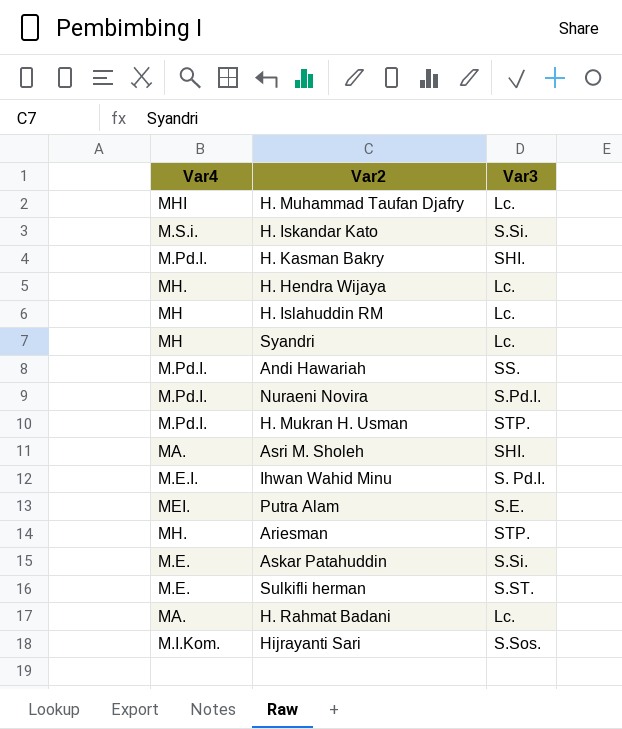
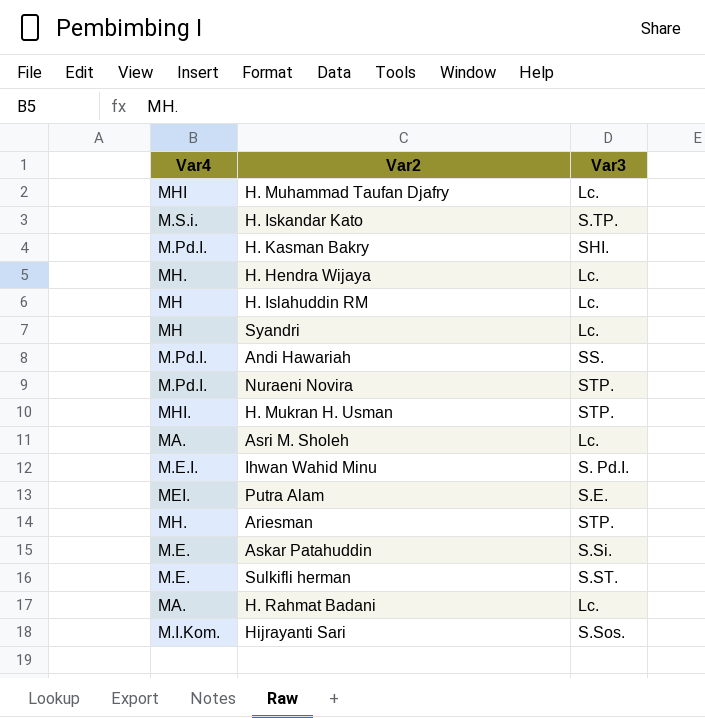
H. Iskandar Kato | Var3: S.Si. -> S.TP.
Nuraeni Novira | Var3: S.Pd.I. -> STP.
H. Mukran H. Usman | Var4: M.Pd.I. -> MHI.
Asri M. Sholeh | Var3: SHI. -> Lc.

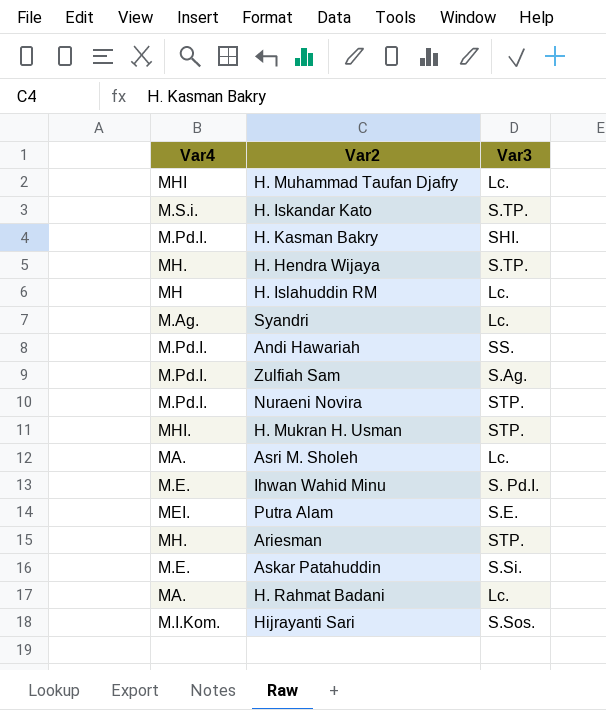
row Sulkifli herman: M.E. | S.ST. -> none
H. Hendra Wijaya | Var3: Lc. -> S.TP.
Syandri | Var4: MH -> M.Ag.
row Zulfiah Sam: none -> M.Pd.I. | S.Ag.
Ihwan Wahid Minu | Var4: M.E.I. -> M.E.

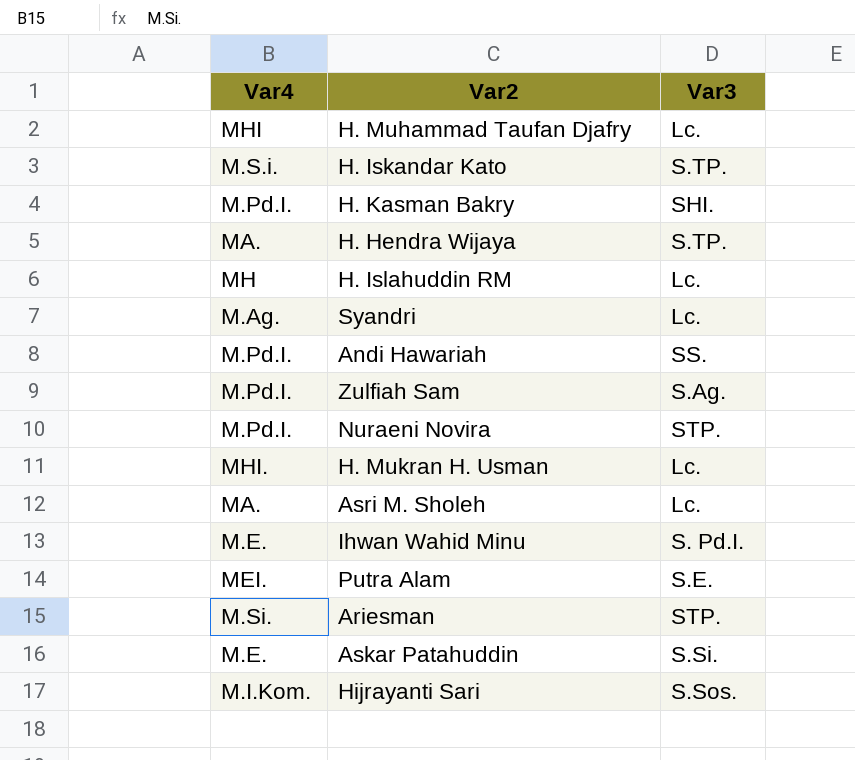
row H. Rahmat Badani: MA. | Lc. -> none
H. Hendra Wijaya | Var4: MH. -> MA.
H. Mukran H. Usman | Var3: STP. -> Lc.
Ariesman | Var4: MH. -> M.Si.

